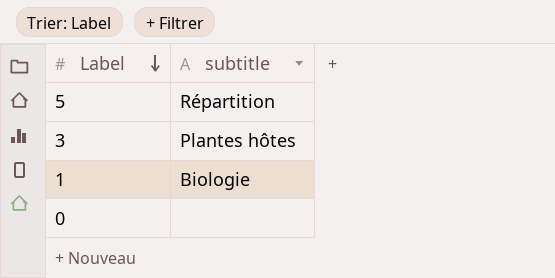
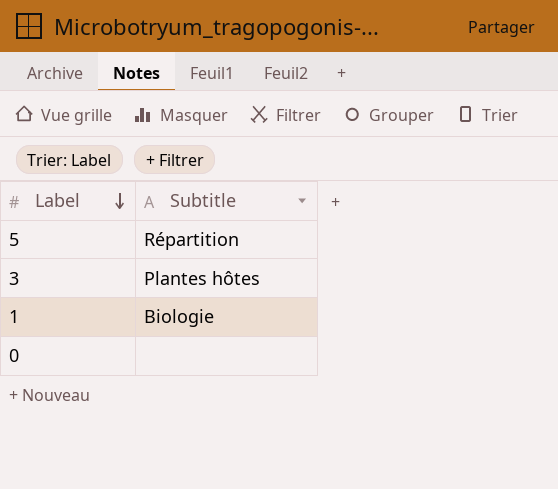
column name: subtitle -> Subtitle

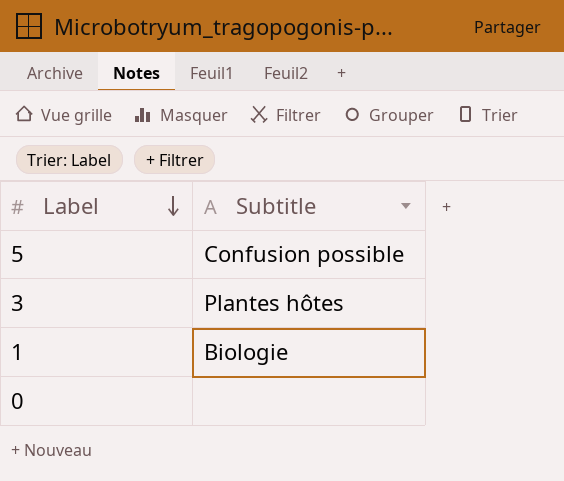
5 | Subtitle: Répartition -> Confusion possible

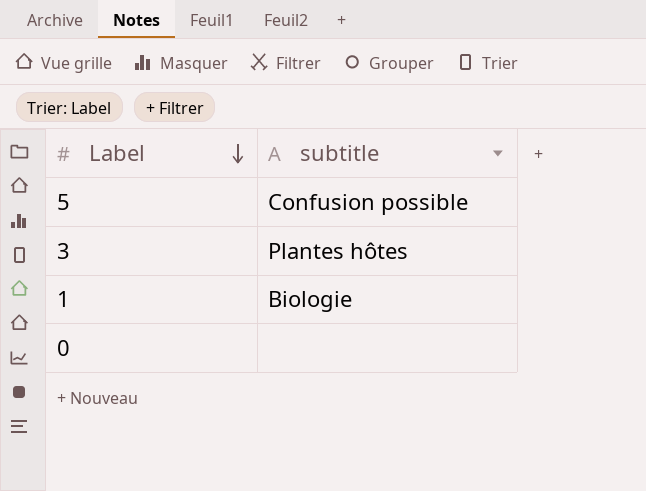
column name: Subtitle -> subtitle

